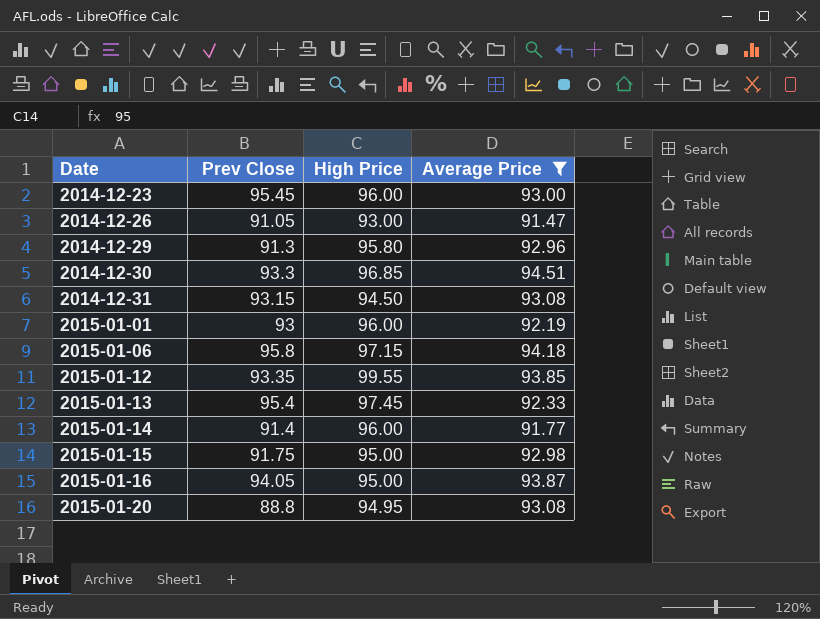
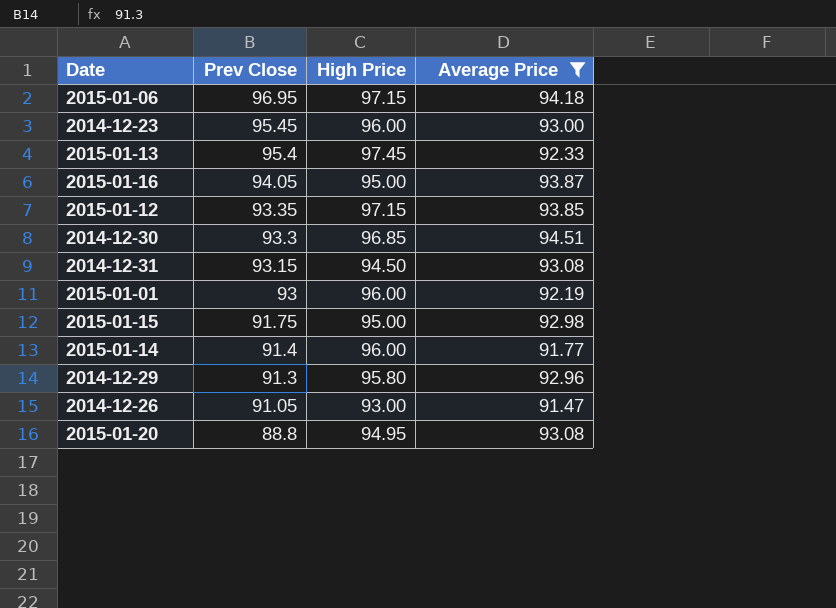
row order: Date ascending -> Prev Close descending
2015-01-06 | Prev Close: 95.8 -> 96.95
2015-01-12 | High Price: 99.55 -> 97.15

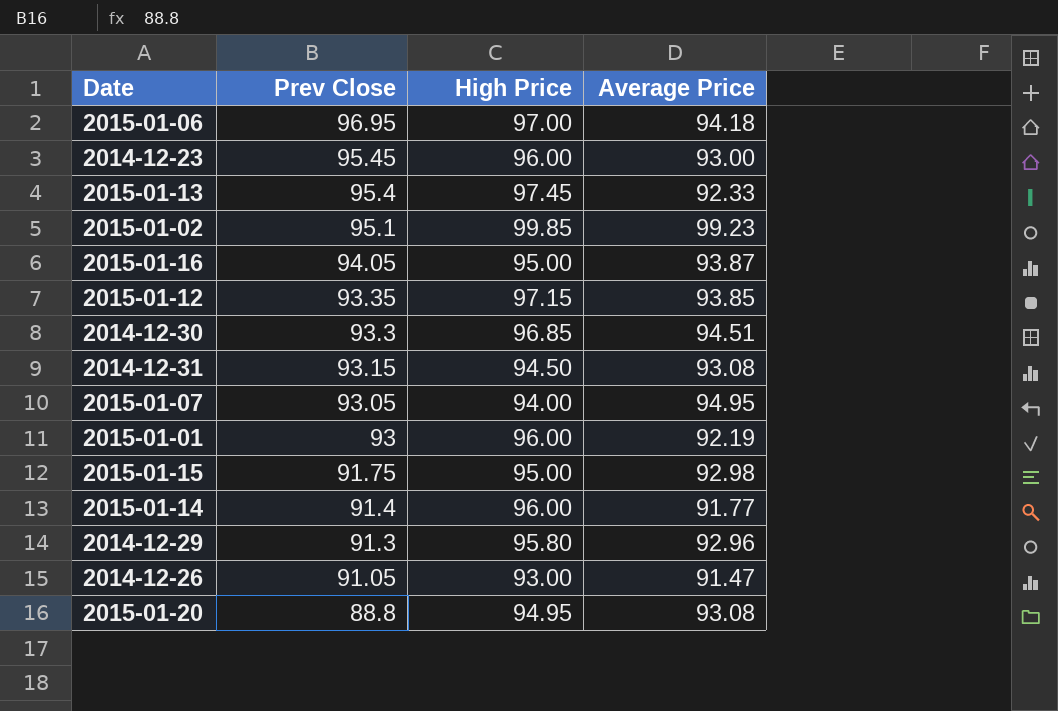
filter: Average Price <= 94.51 -> none
2015-01-06 | High Price: 97.15 -> 97.00

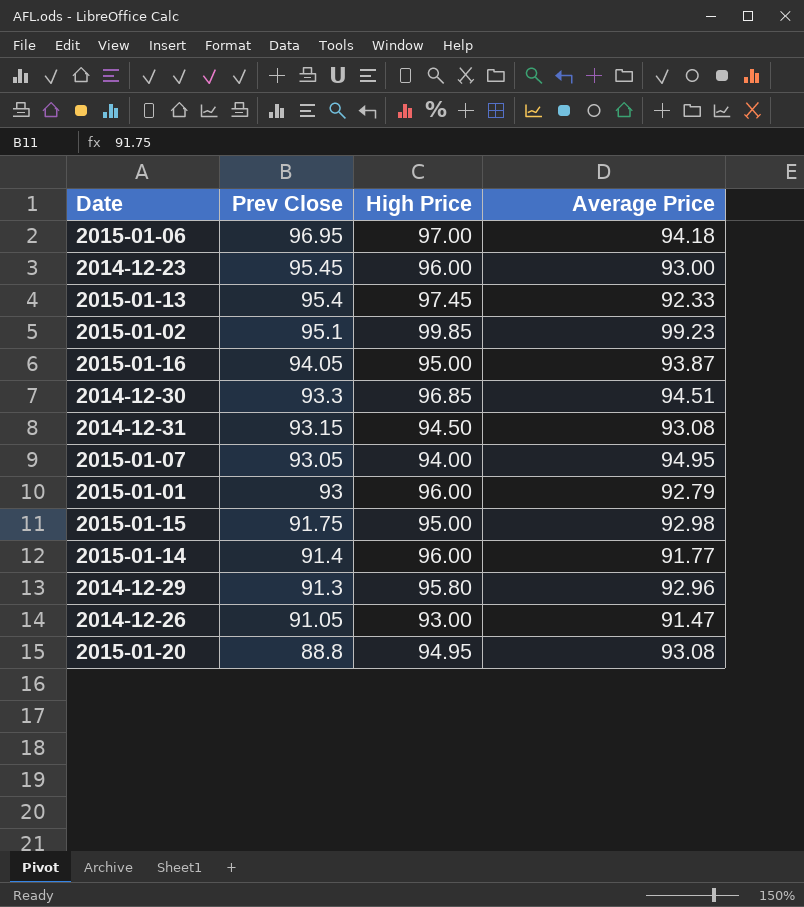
row 2015-01-12: 93.35 | 97.15 | 93.85 -> none
2015-01-01 | Average Price: 92.19 -> 92.79

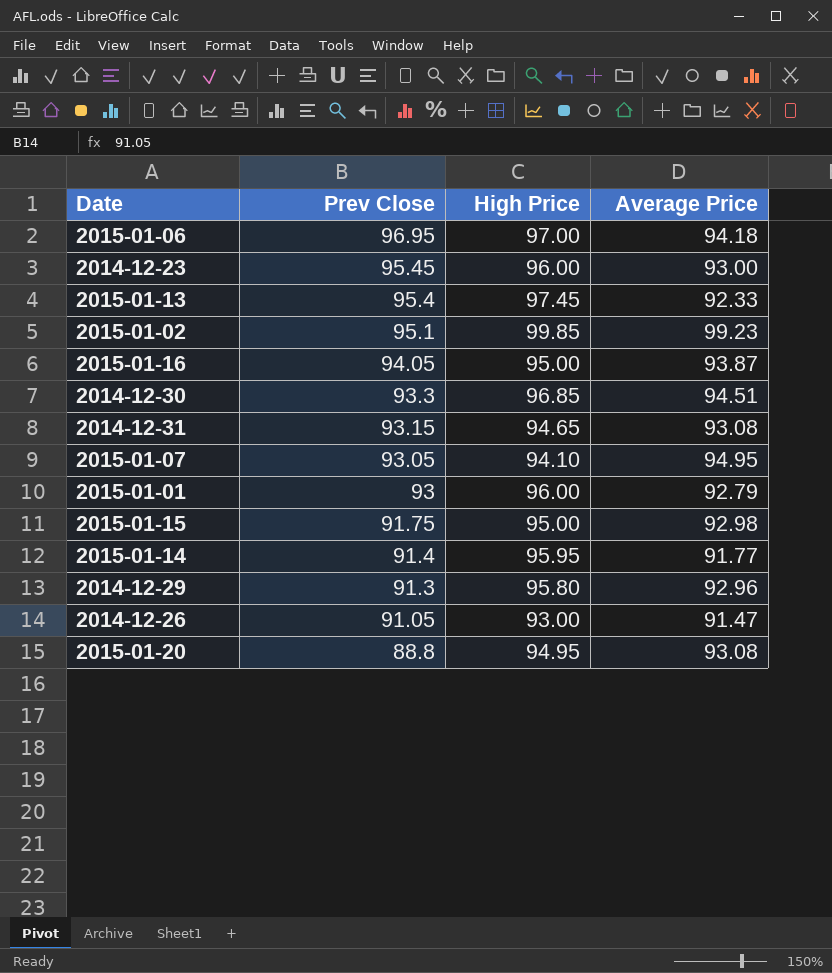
2014-12-31 | High Price: 94.50 -> 94.65
2015-01-07 | High Price: 94.00 -> 94.10
2015-01-14 | High Price: 96.00 -> 95.95

